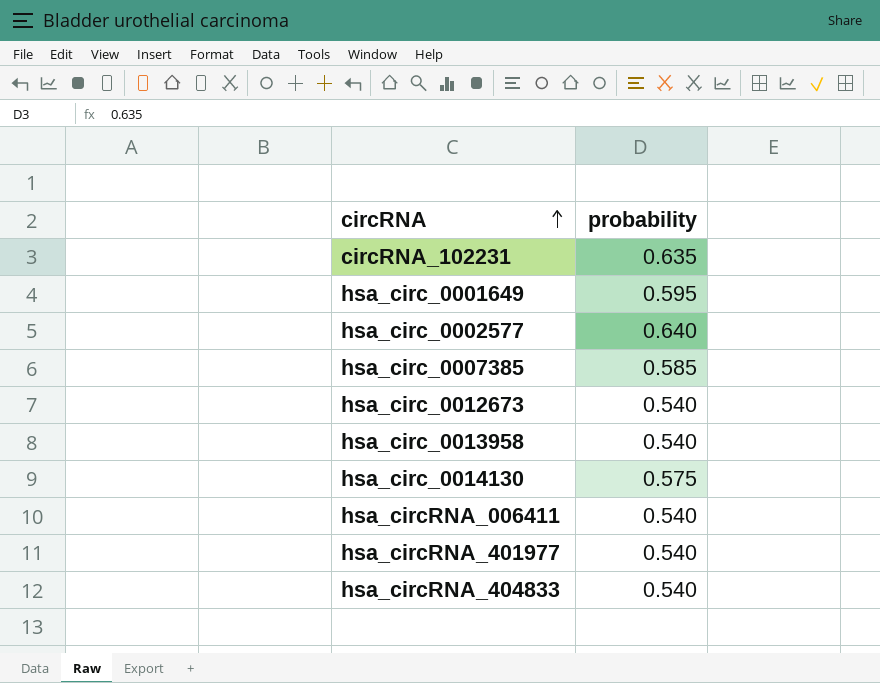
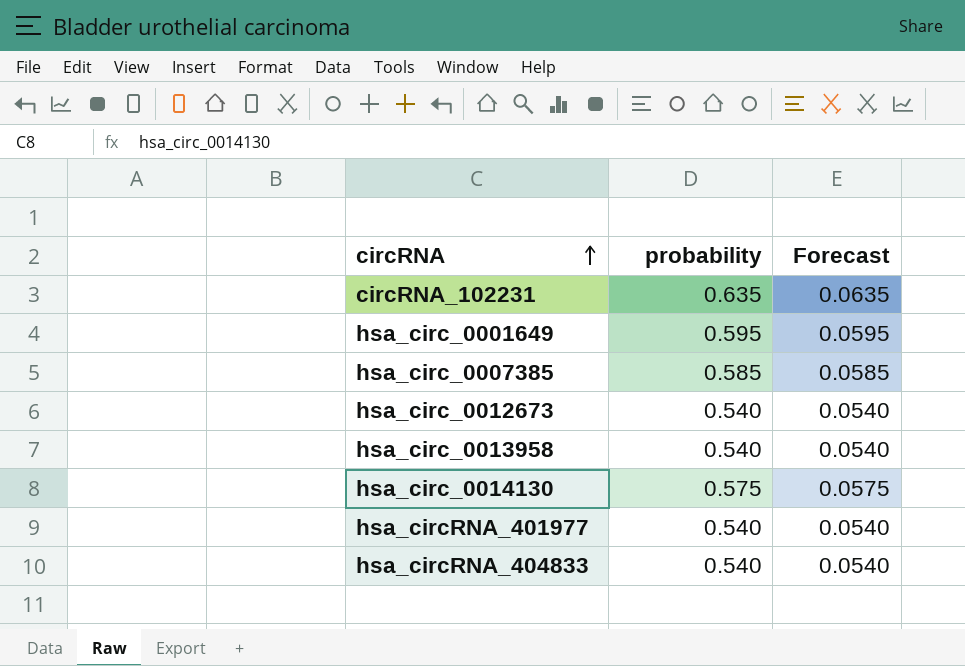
column Forecast | formula: none -> [probability] * 0.1
row hsa_circ_0002577: 0.640 -> none
row hsa_circRNA_006411: 0.540 -> none

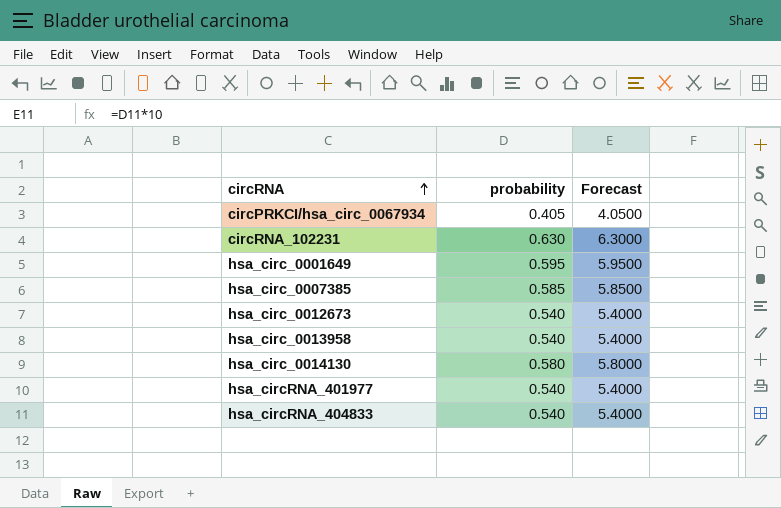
column Forecast | formula: [probability] * 0.1 -> [probability] * 10
row circPRKCI/hsa_circ_0067934: none -> 0.405 | 4.0500
circRNA_102231 | probability: 0.635 -> 0.630
hsa_circ_0014130 | probability: 0.575 -> 0.580

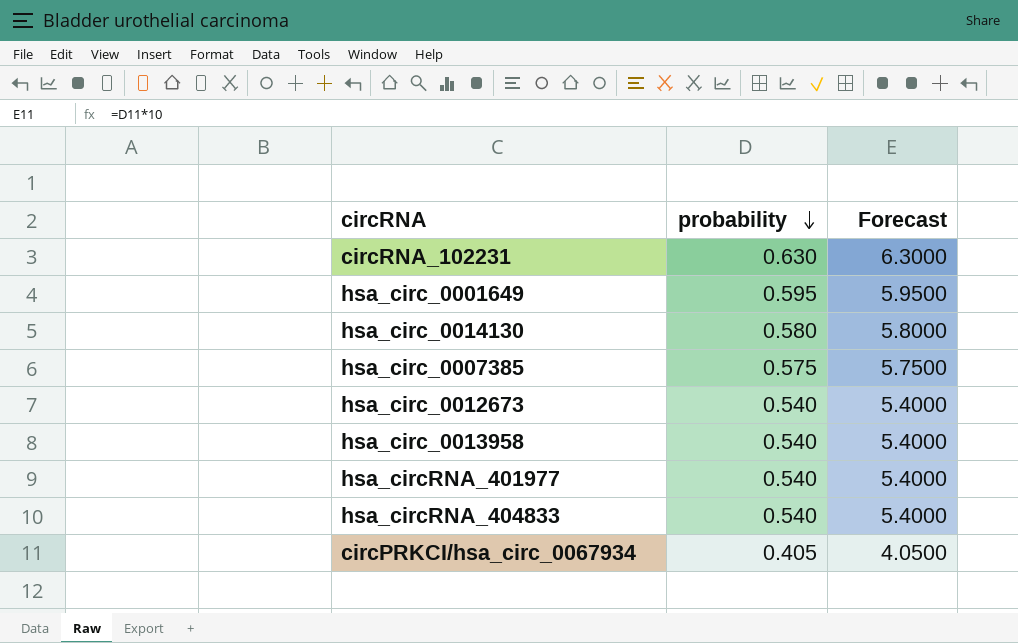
row order: circRNA ascending -> probability descending
hsa_circ_0007385 | probability: 0.585 -> 0.575
hsa_circ_0007385 | Forecast: 5.8500 -> 5.7500

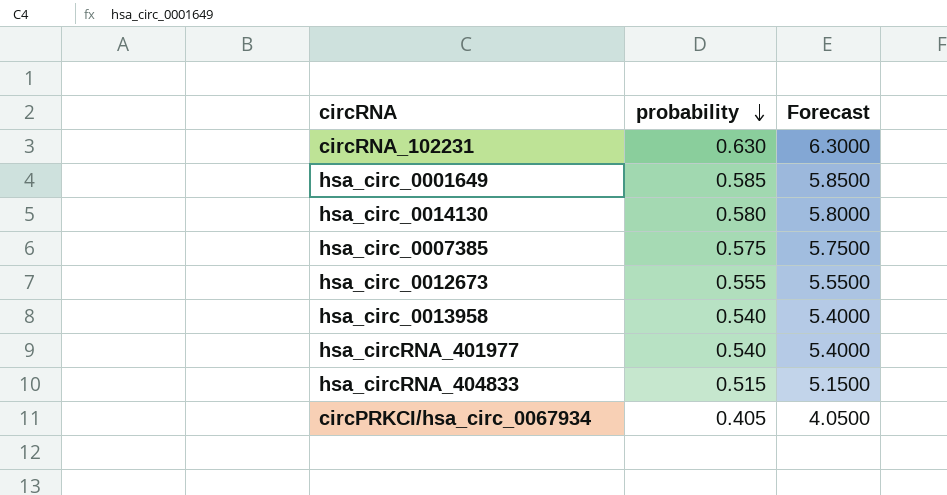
hsa_circ_0001649 | probability: 0.595 -> 0.585
hsa_circ_0001649 | Forecast: 5.9500 -> 5.8500
hsa_circ_0012673 | probability: 0.540 -> 0.555
hsa_circ_0012673 | Forecast: 5.4000 -> 5.5500
hsa_circRNA_404833 | probability: 0.540 -> 0.515
hsa_circRNA_404833 | Forecast: 5.4000 -> 5.1500

